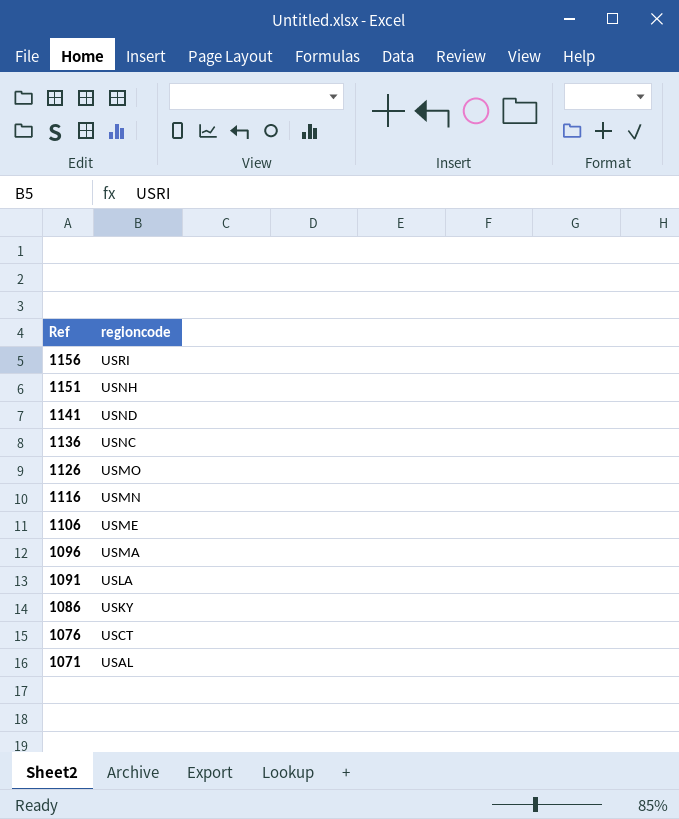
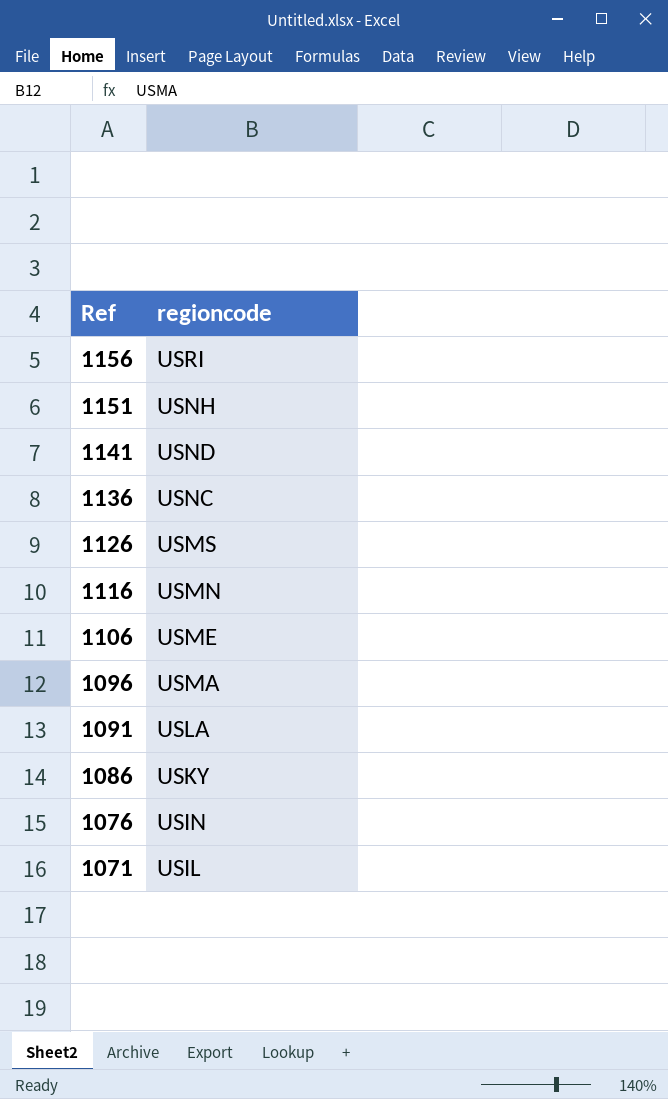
1126 | regioncode: USMO -> USMS
1076 | regioncode: USCT -> USIN
1071 | regioncode: USAL -> USIL

